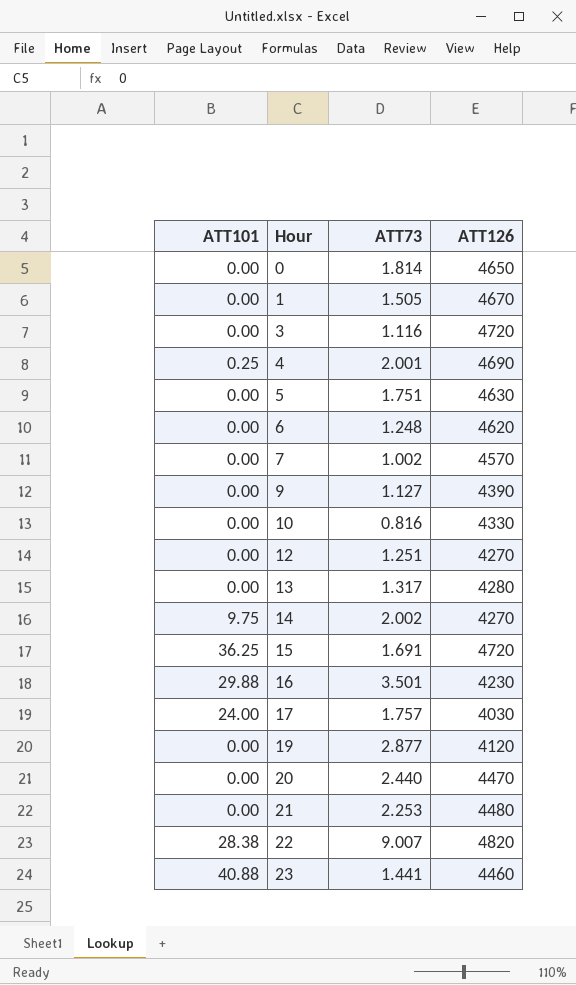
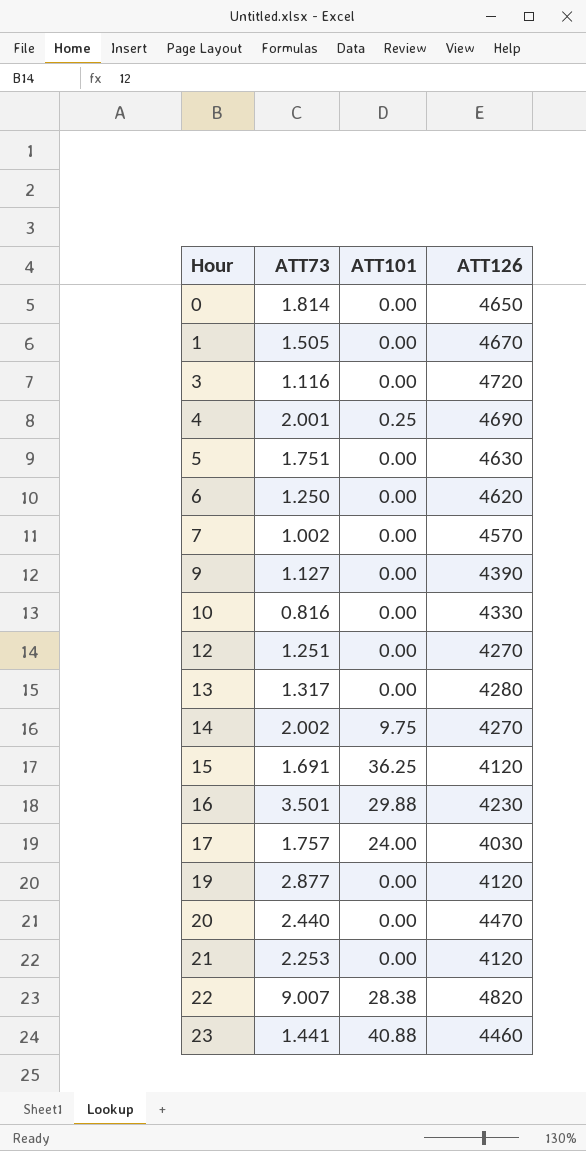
column ATT101 | position: 1 -> 3
6 | ATT73: 1.248 -> 1.250
15 | ATT126: 4720 -> 4120
21 | ATT126: 4480 -> 4120

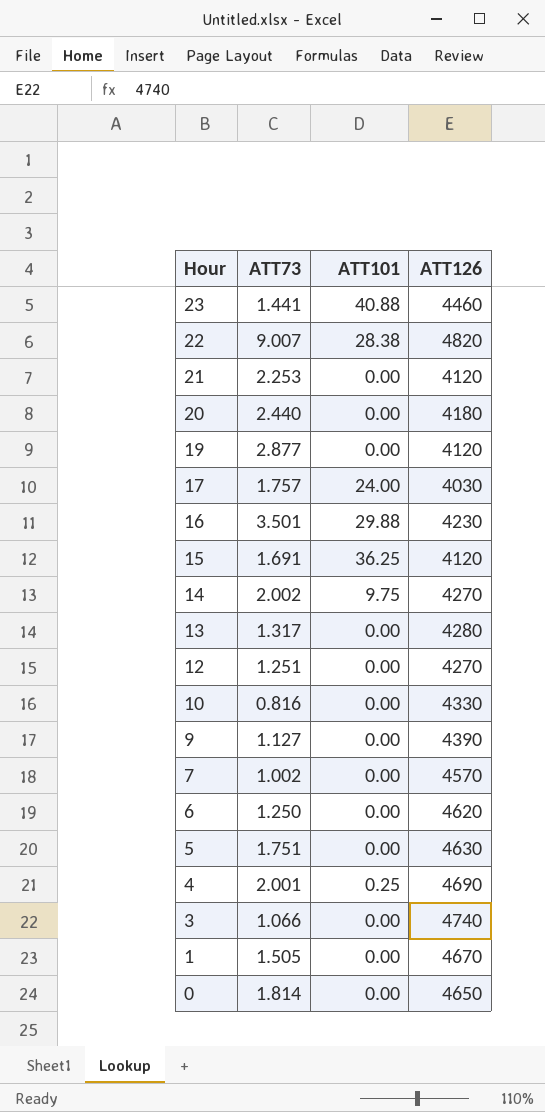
row order: Hour ascending -> Hour descending
20 | ATT126: 4470 -> 4180
3 | ATT73: 1.116 -> 1.066
3 | ATT126: 4720 -> 4740

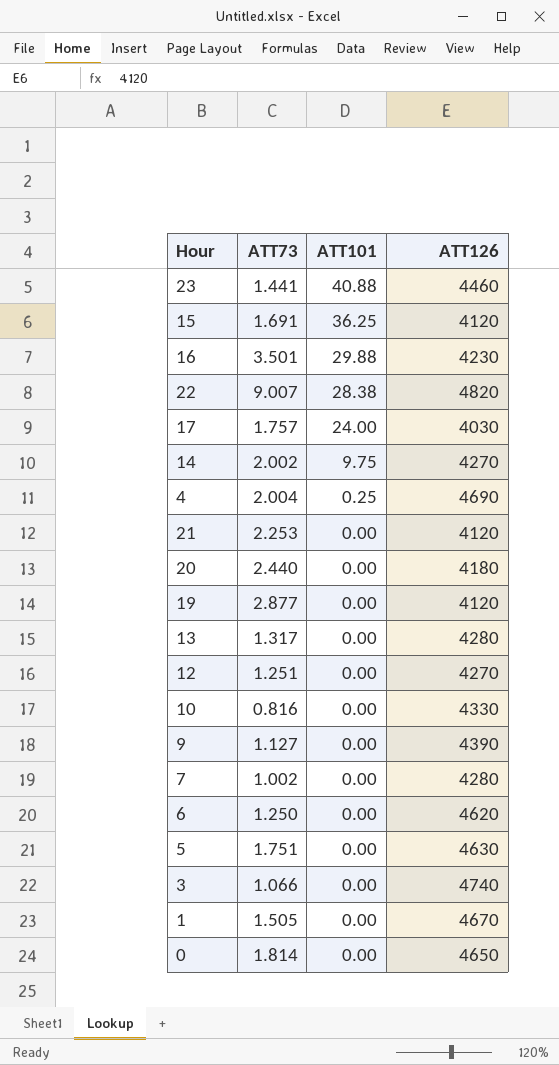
row order: Hour descending -> ATT101 descending
4 | ATT73: 2.001 -> 2.004
7 | ATT126: 4570 -> 4280

